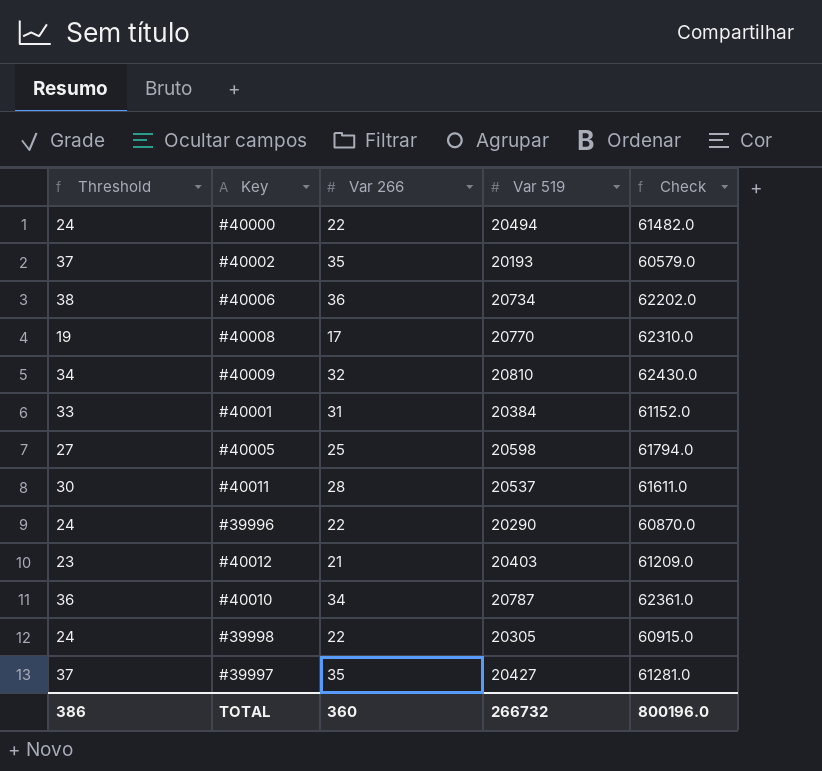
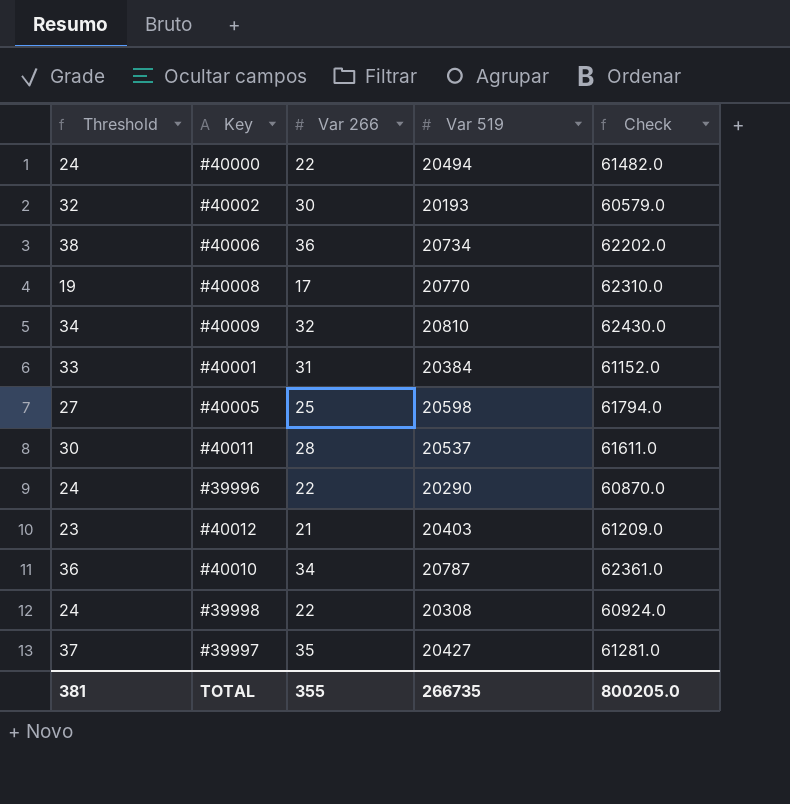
#40002 | Threshold: 37 -> 32
#40002 | Var 266: 35 -> 30
#39998 | Var 519: 20305 -> 20308
#39998 | Check: 60915.0 -> 60924.0
TOTAL | Threshold: 386 -> 381
TOTAL | Var 266: 360 -> 355
TOTAL | Var 519: 266732 -> 266735
TOTAL | Check: 800196.0 -> 800205.0

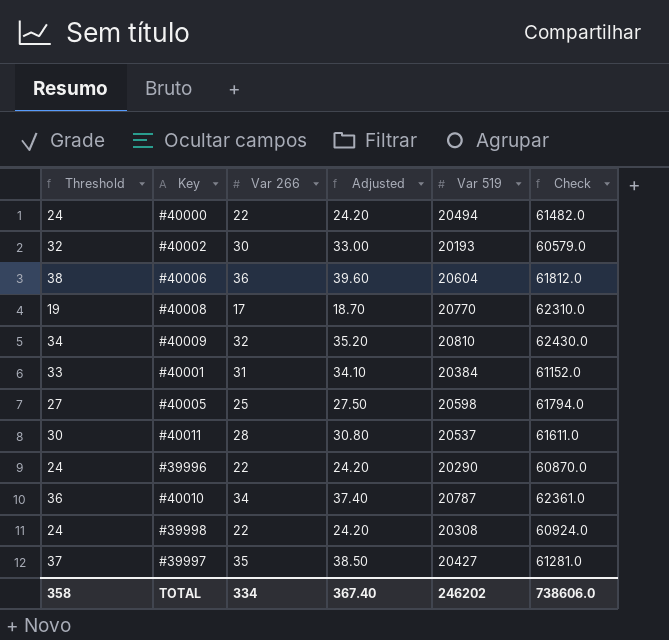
column Adjusted | formula: none -> [Var 266] * 1.1
row #40012: 23 | 21 | 20403 | 61209.0 -> none
#40006 | Var 519: 20734 -> 20604
#40006 | Check: 62202.0 -> 61812.0
TOTAL | Threshold: 381 -> 358
TOTAL | Var 266: 355 -> 334
TOTAL | Var 519: 266735 -> 246202
TOTAL | Check: 800205.0 -> 738606.0

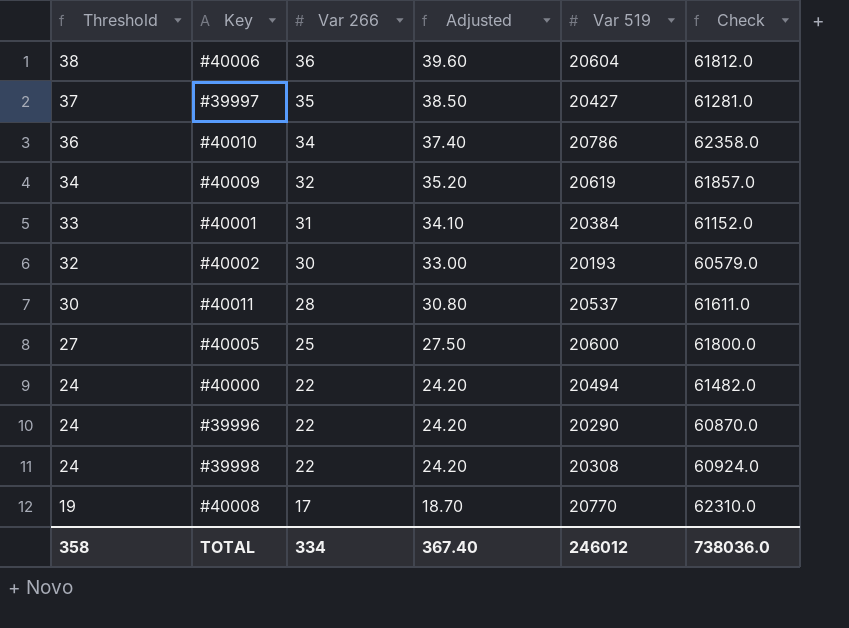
row order: none -> Threshold descending
#40010 | Var 519: 20787 -> 20786
#40010 | Check: 62361.0 -> 62358.0
#40009 | Var 519: 20810 -> 20619
#40009 | Check: 62430.0 -> 61857.0
#40005 | Var 519: 20598 -> 20600
#40005 | Check: 61794.0 -> 61800.0
TOTAL | Var 519: 246202 -> 246012
TOTAL | Check: 738606.0 -> 738036.0

